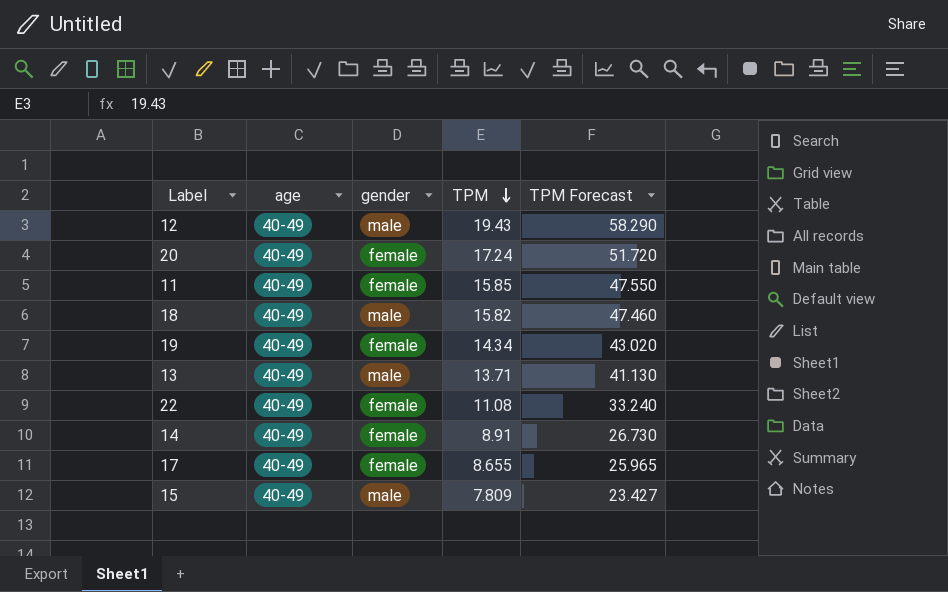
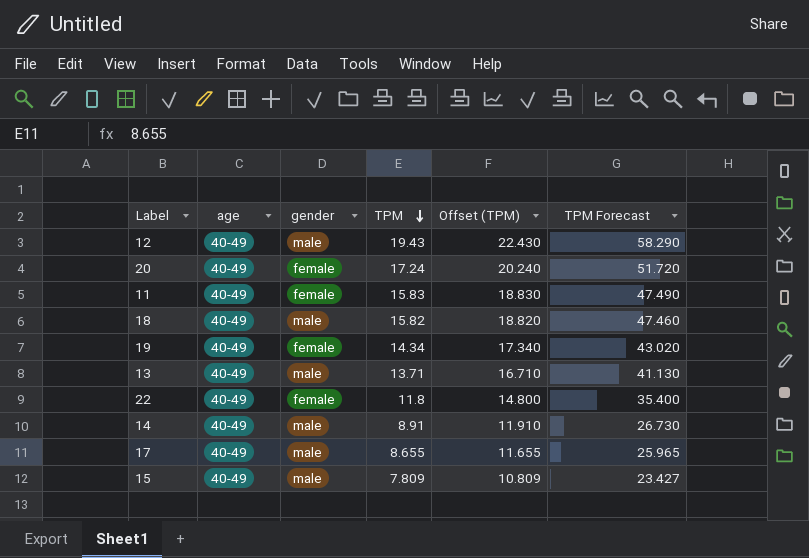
column Offset (TPM) | formula: none -> [TPM] + 3
11 | TPM: 15.85 -> 15.83
11 | TPM Forecast: 47.550 -> 47.490
22 | TPM: 11.08 -> 11.8
22 | TPM Forecast: 33.240 -> 35.400
14 | gender: female -> male
17 | gender: female -> male

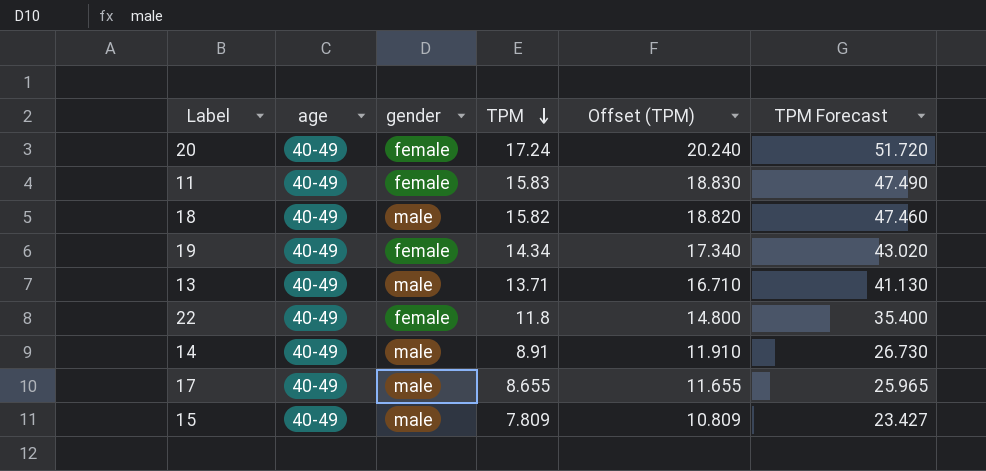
row 12: 40-49 | male | 19.43 | 22.430 | 58.290 -> none

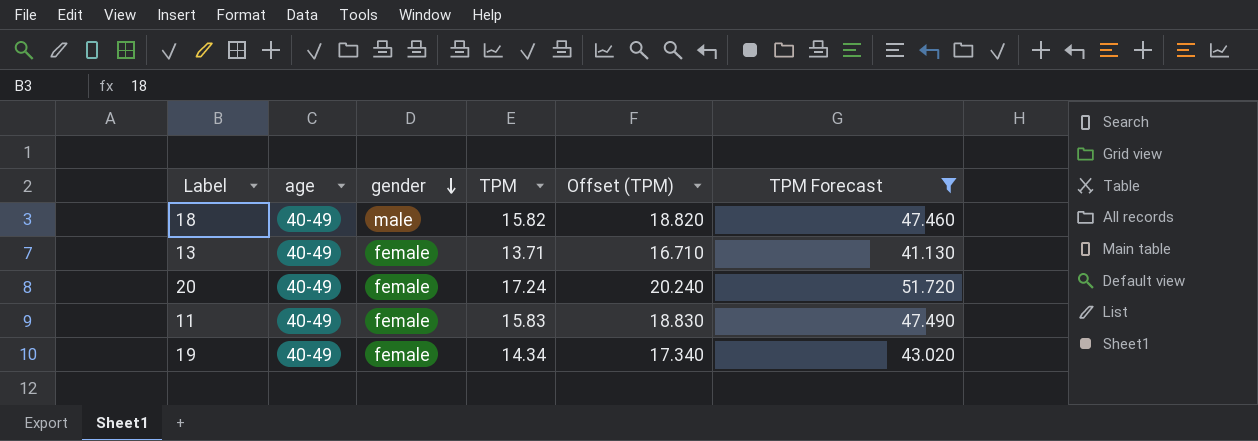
filter: none -> TPM Forecast >= 41.130
row order: TPM descending -> gender descending
13 | gender: male -> female

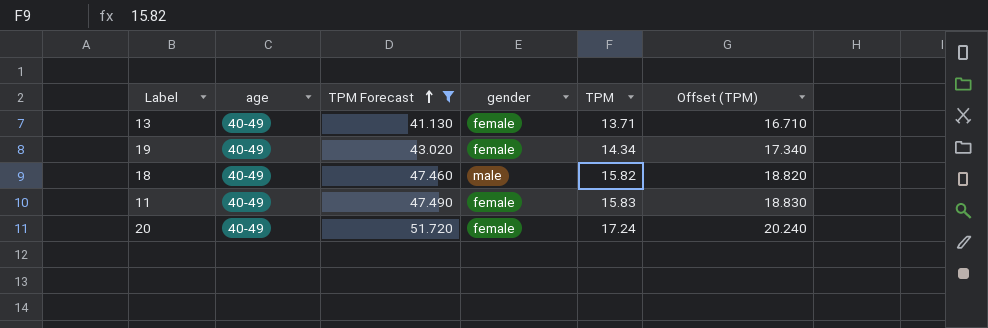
row order: gender descending -> TPM Forecast ascending
column TPM Forecast | position: 6 -> 3

